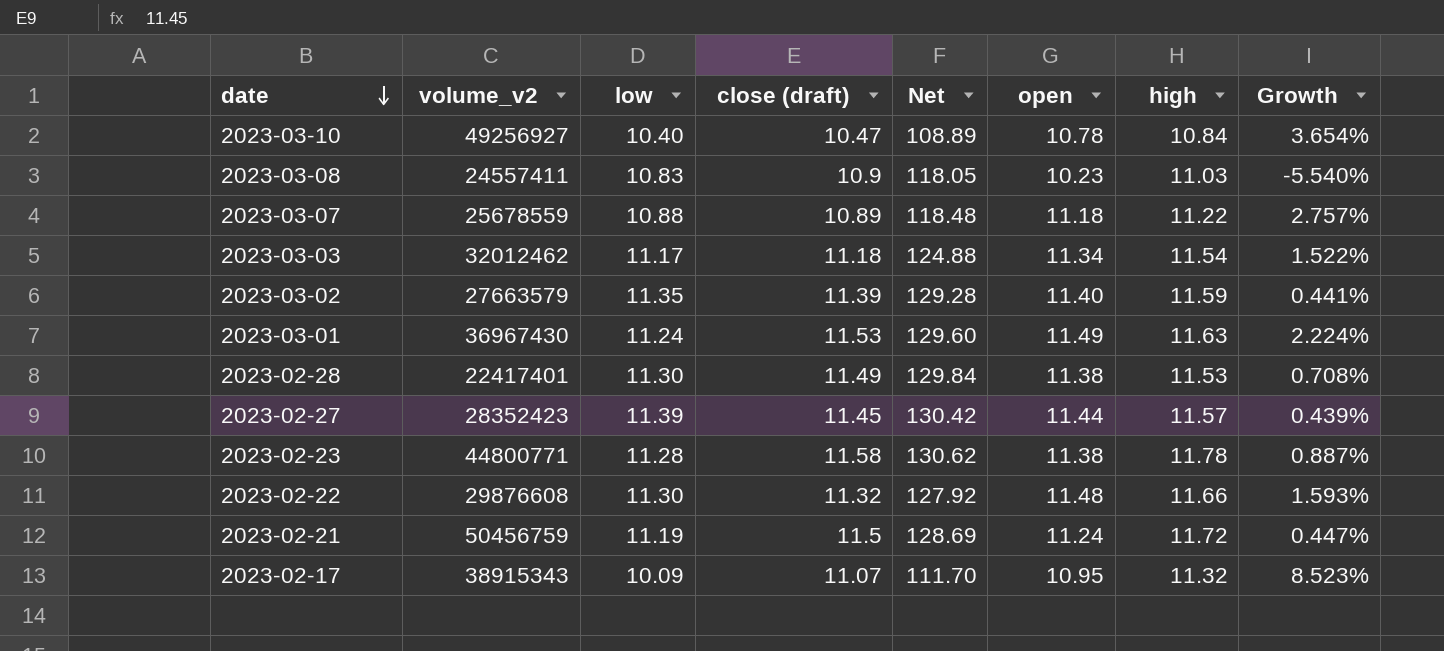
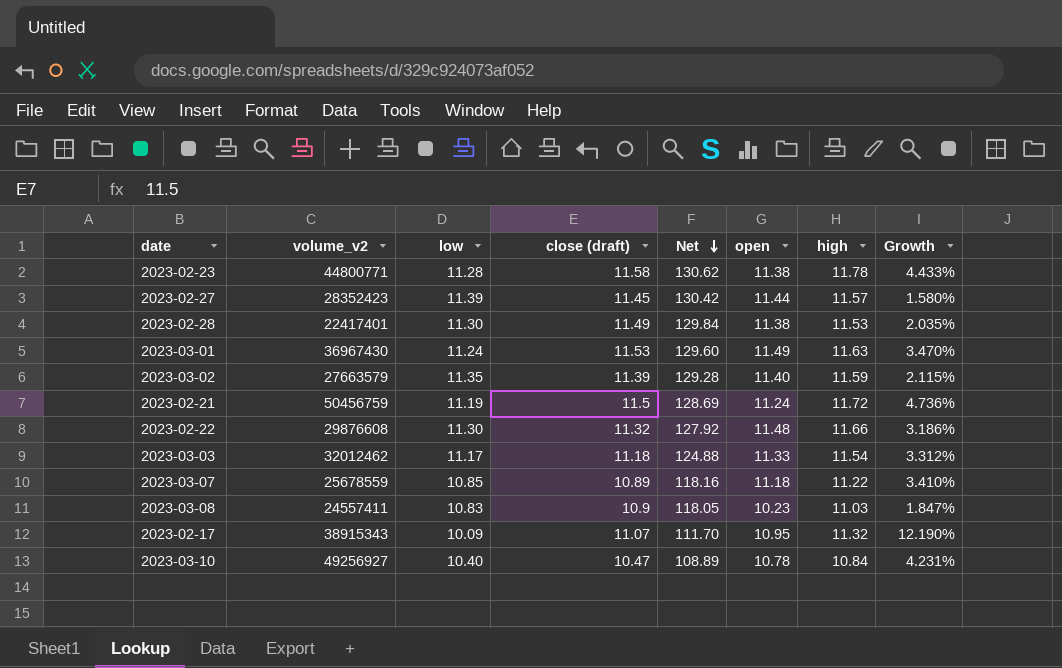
row order: date descending -> Net descending
column Growth | formula: ([open] - [low]) / [low] -> ([high] - [low]) / [low]
2023-03-03 | open: 11.34 -> 11.33
2023-03-07 | low: 10.88 -> 10.85
2023-03-07 | Net: 118.48 -> 118.16

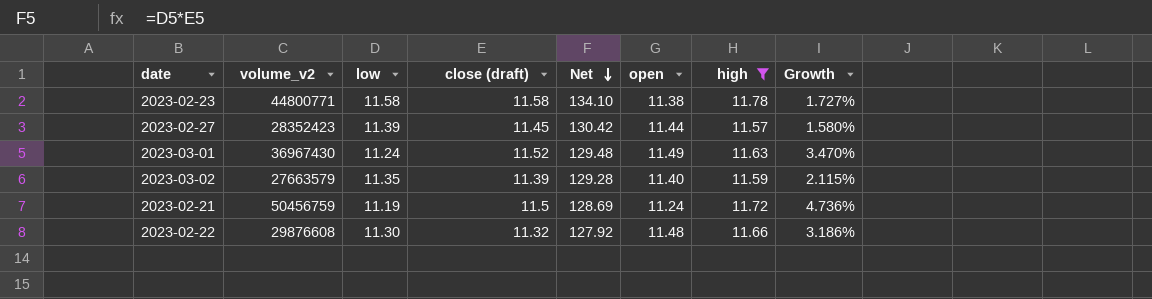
filter: none -> high >= 11.57
2023-02-23 | low: 11.28 -> 11.58
2023-02-23 | Net: 130.62 -> 134.10
2023-02-23 | Growth: 4.433% -> 1.727%
2023-03-01 | close (draft): 11.53 -> 11.52
2023-03-01 | Net: 129.60 -> 129.48

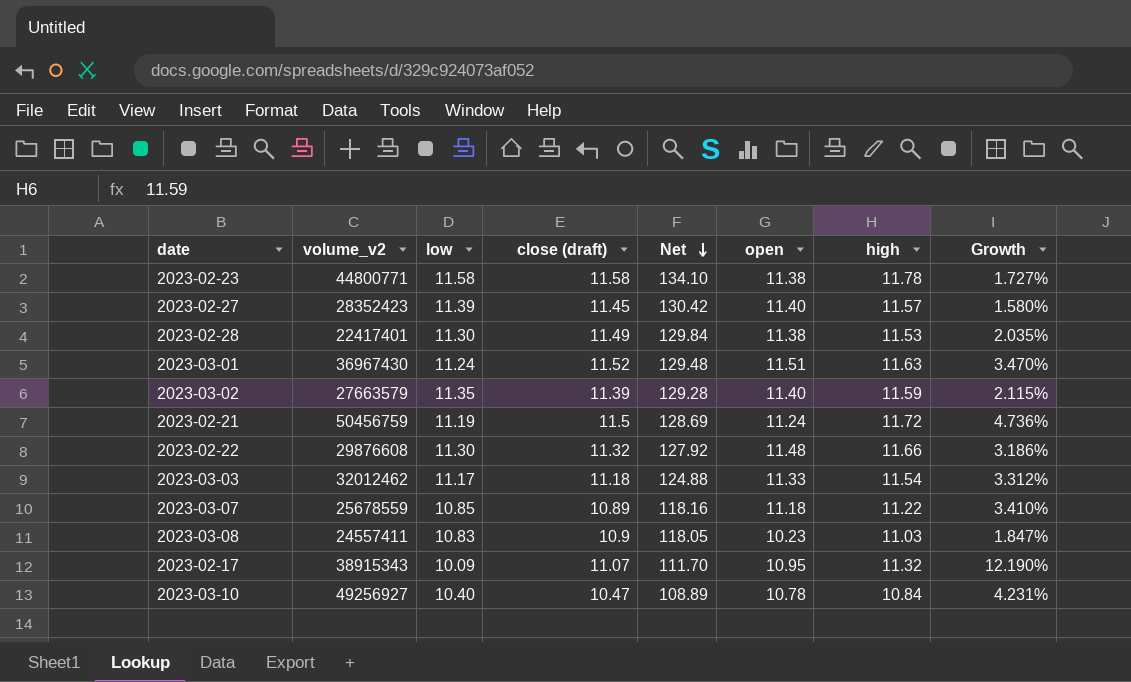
filter: high >= 11.57 -> none
2023-02-27 | open: 11.44 -> 11.40
2023-03-01 | open: 11.49 -> 11.51

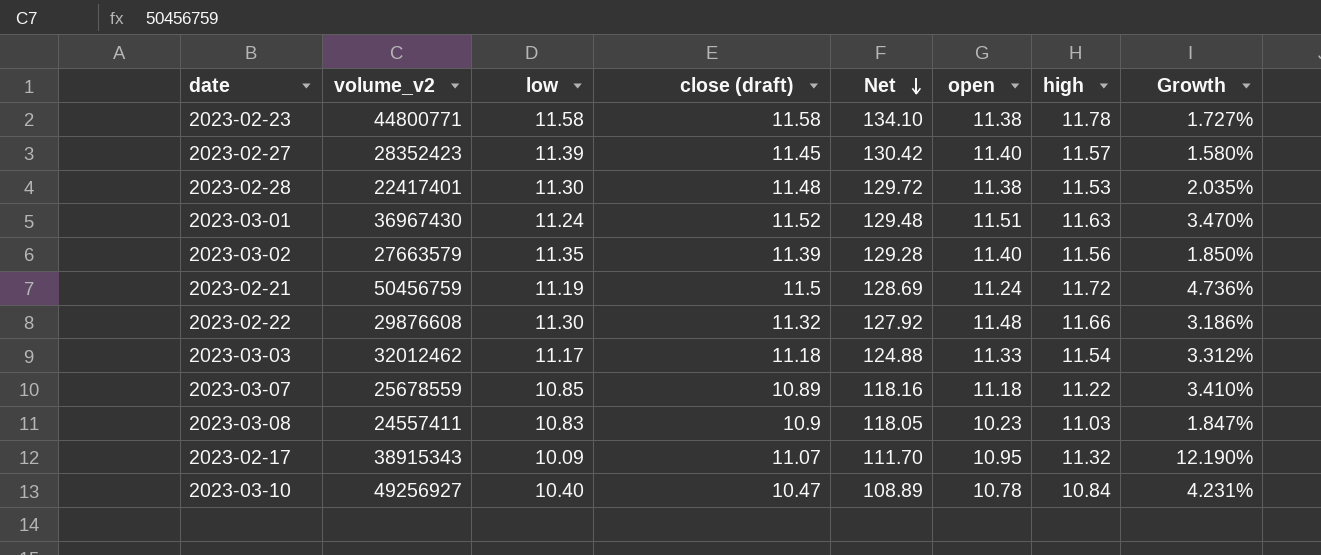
2023-02-28 | close (draft): 11.49 -> 11.48
2023-02-28 | Net: 129.84 -> 129.72
2023-03-02 | high: 11.59 -> 11.56
2023-03-02 | Growth: 2.115% -> 1.850%

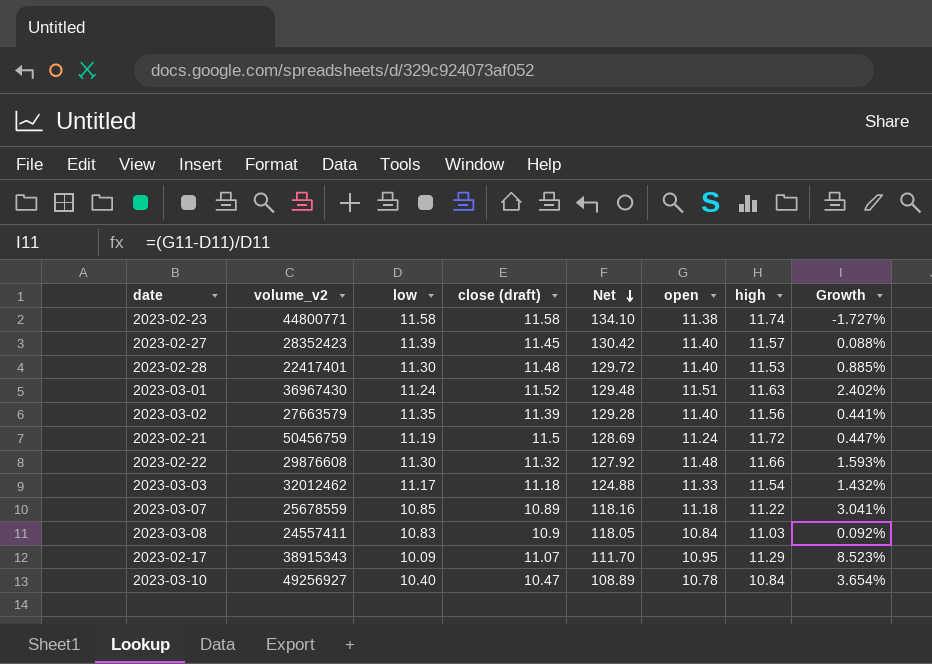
column Growth | formula: ([high] - [low]) / [low] -> ([open] - [low]) / [low]
2023-02-23 | high: 11.78 -> 11.74
2023-02-28 | open: 11.38 -> 11.40
2023-03-08 | open: 10.23 -> 10.84
2023-02-17 | high: 11.32 -> 11.29

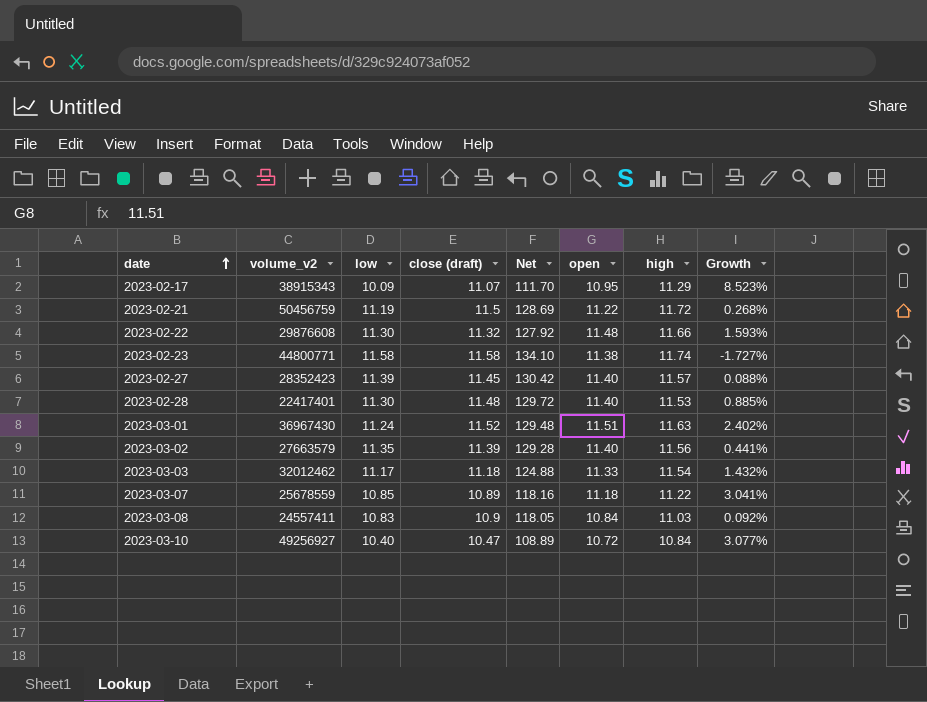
row order: Net descending -> date ascending
2023-02-21 | open: 11.24 -> 11.22
2023-02-21 | Growth: 0.447% -> 0.268%
2023-03-10 | open: 10.78 -> 10.72
2023-03-10 | Growth: 3.654% -> 3.077%

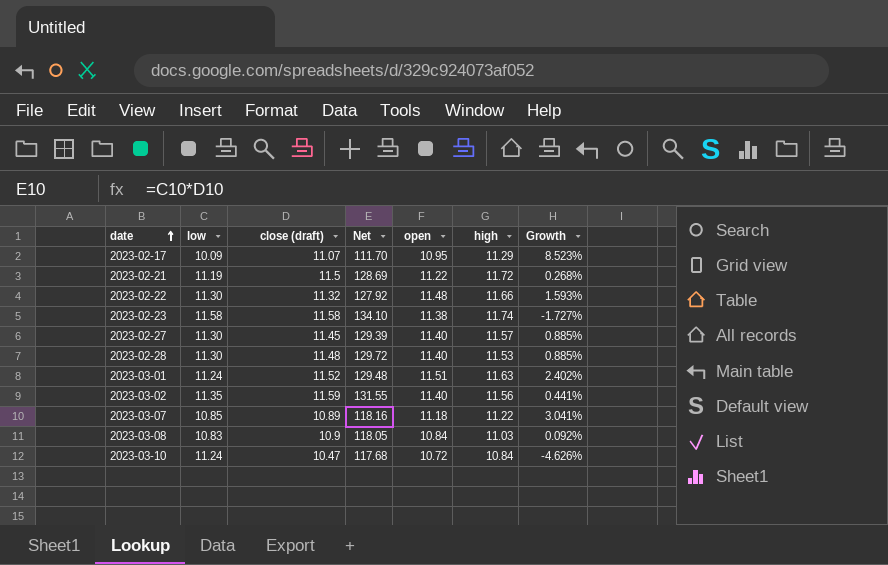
column volume_v2 | position: 2 -> none
row 2023-03-03: 32012462 | 11.17 | 11.18 | 124.88 | 11.33 | 11.54 | 1.432% -> none
2023-02-27 | low: 11.39 -> 11.30
2023-02-27 | Net: 130.42 -> 129.39
2023-02-27 | Growth: 0.088% -> 0.885%
2023-03-02 | close (draft): 11.39 -> 11.59
2023-03-02 | Net: 129.28 -> 131.55
2023-03-10 | low: 10.40 -> 11.24
2023-03-10 | Net: 108.89 -> 117.68
2023-03-10 | Growth: 3.077% -> -4.626%

